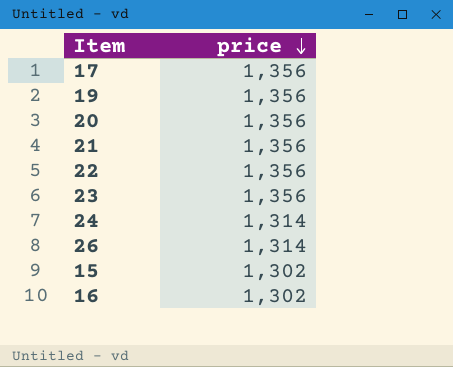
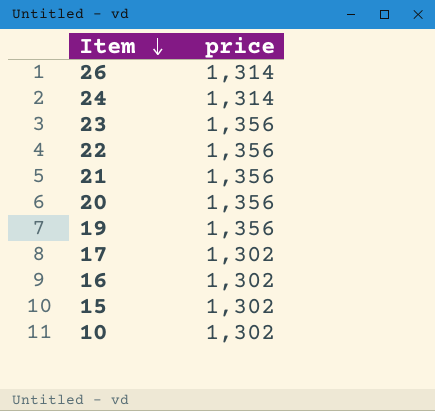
row order: price descending -> Item descending
17 | price: 1,356 -> 1,302
row 10: none -> 1,302

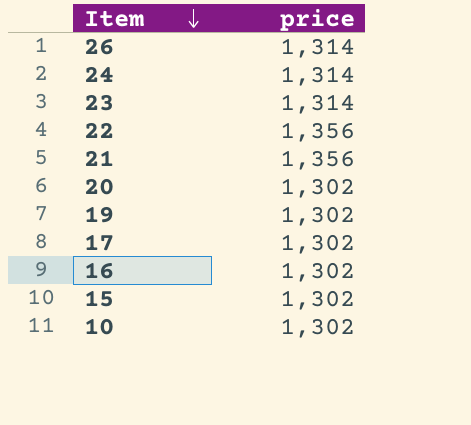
23 | price: 1,356 -> 1,314
20 | price: 1,356 -> 1,302
19 | price: 1,356 -> 1,302

